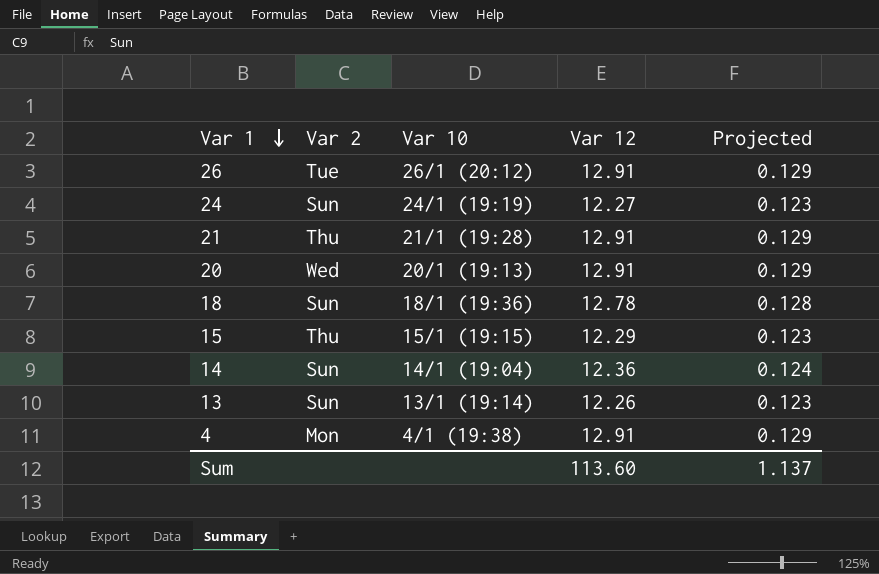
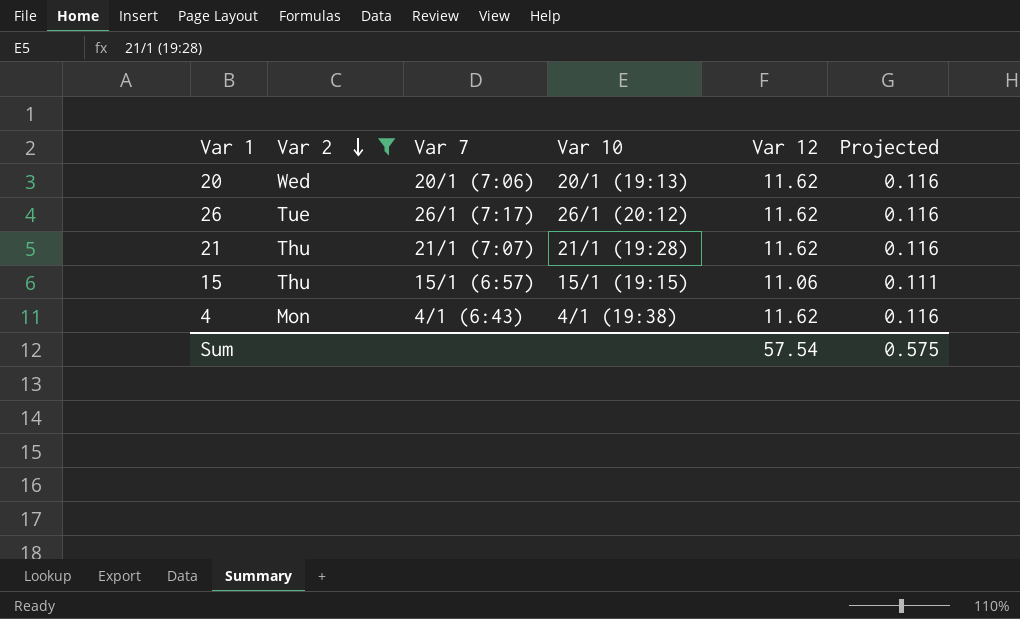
filter: none -> Var 2 != Sun
row order: Var 1 descending -> Var 2 descending
column Var 7 | position: none -> 3
20 | Var 12: 12.91 -> 11.62
20 | Projected: 0.129 -> 0.116
26 | Var 12: 12.91 -> 11.62
26 | Projected: 0.129 -> 0.116
21 | Var 12: 12.91 -> 11.62
21 | Projected: 0.129 -> 0.116
15 | Var 12: 12.29 -> 11.06
15 | Projected: 0.123 -> 0.111
4 | Var 12: 12.91 -> 11.62
4 | Projected: 0.129 -> 0.116
Sum | Var 12: 113.60 -> 57.54
Sum | Projected: 1.137 -> 0.575

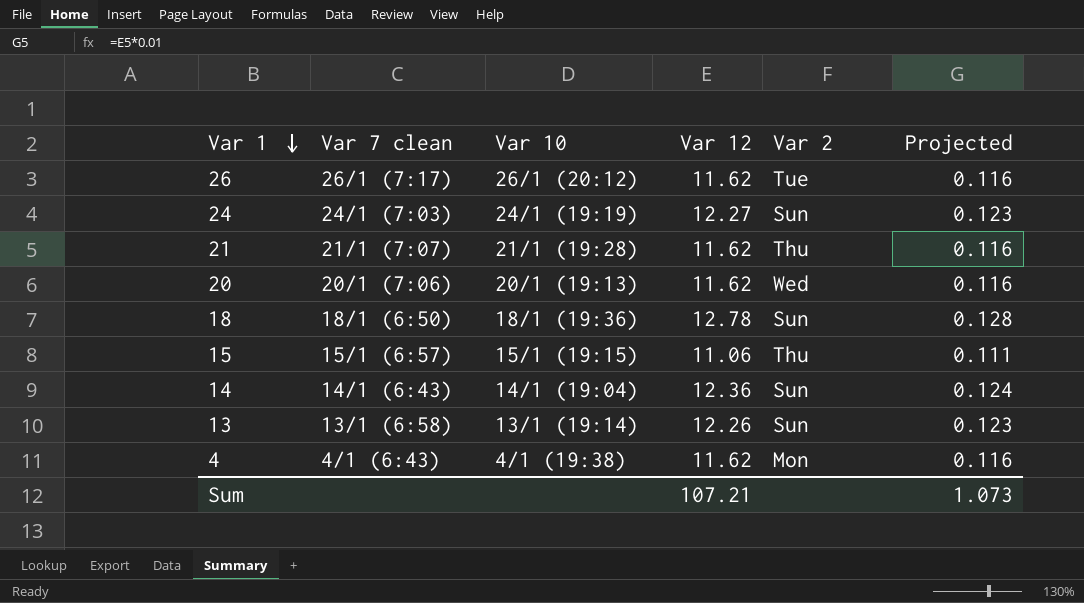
filter: Var 2 != Sun -> none
row order: Var 2 descending -> Var 1 descending
column name: Var 7 -> Var 7 clean
column Var 2 | position: 2 -> 5
Sum | Var 12: 57.54 -> 107.21
Sum | Projected: 0.575 -> 1.073

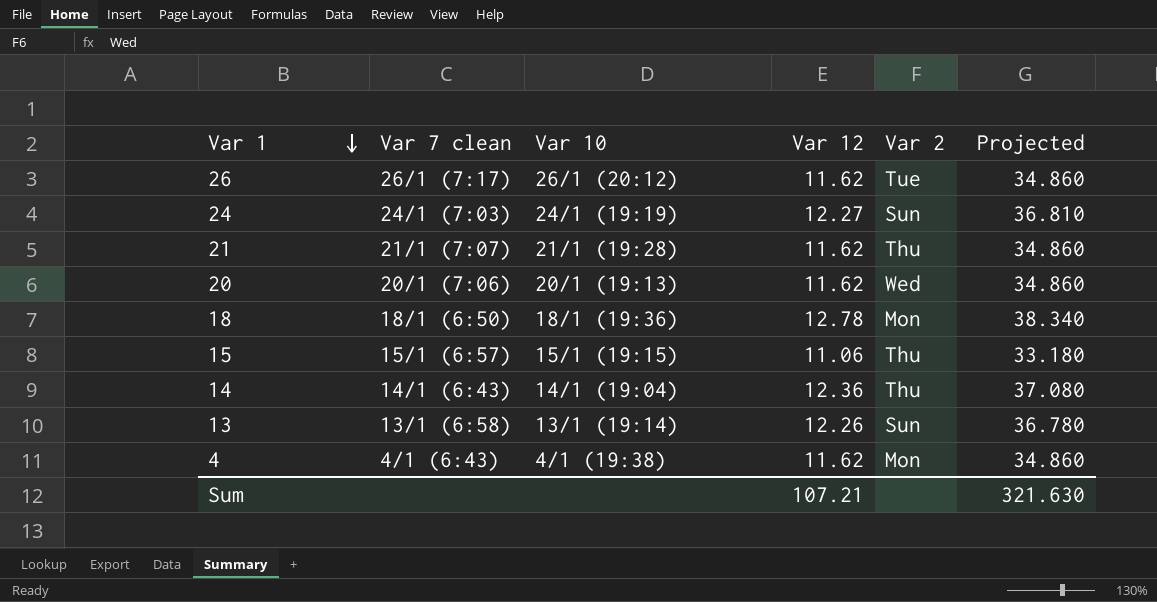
column Projected | formula: [Var 12] * 0.01 -> [Var 12] * 3
18 | Var 2: Sun -> Mon
14 | Var 2: Sun -> Thu
Sum | Projected: 1.073 -> 321.630

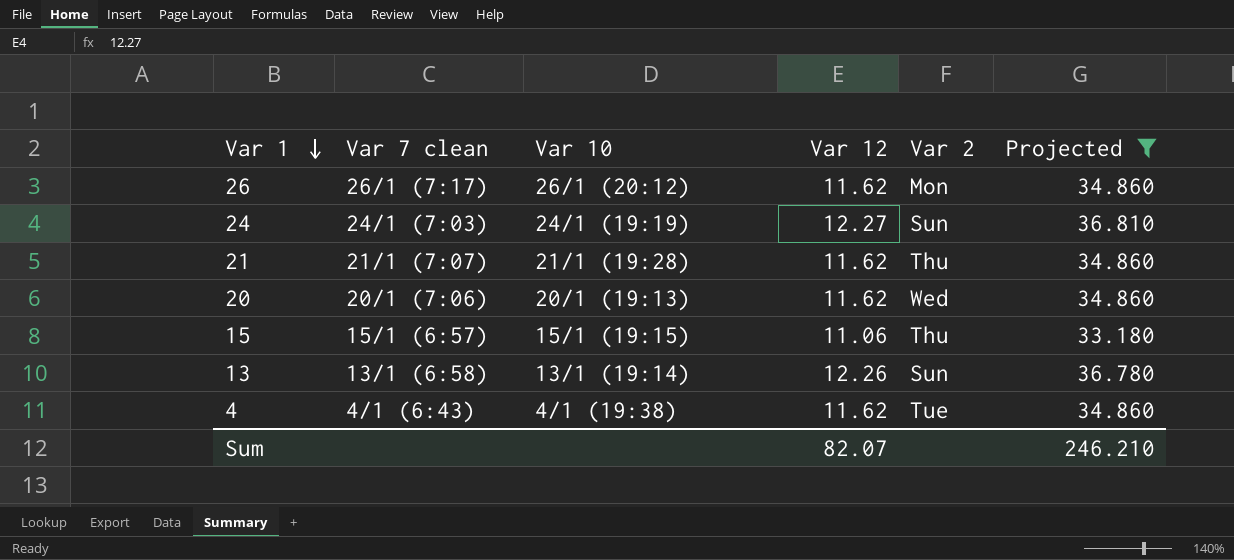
filter: none -> Projected <= 36.810
26 | Var 2: Tue -> Mon
4 | Var 2: Mon -> Tue
Sum | Var 12: 107.21 -> 82.07
Sum | Projected: 321.630 -> 246.210

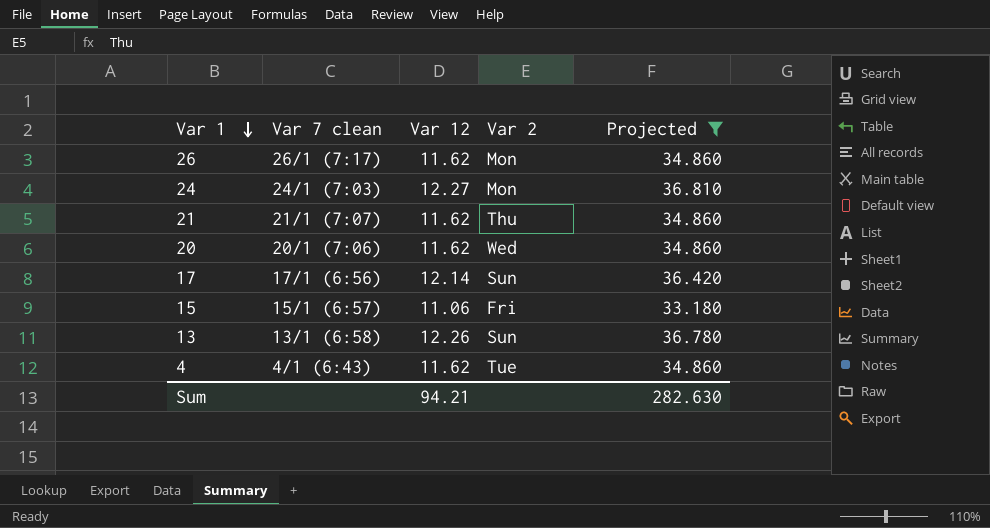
column Var 10 | position: 3 -> none
24 | Var 2: Sun -> Mon
row 17: none -> 17/1 (6:56) | 12.14 | Sun | 36.420
15 | Var 2: Thu -> Fri
Sum | Var 12: 82.07 -> 94.21
Sum | Projected: 246.210 -> 282.630

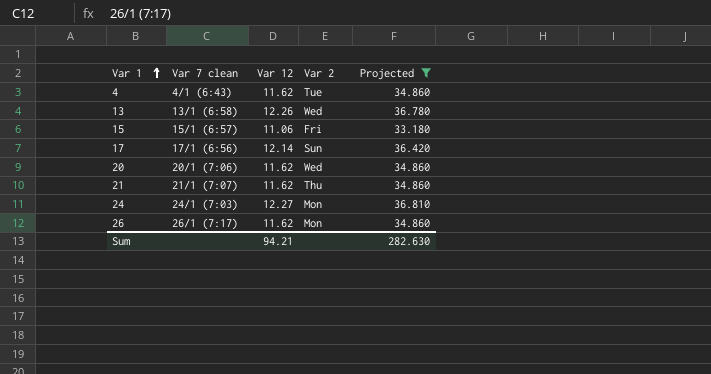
row order: Var 1 descending -> Var 1 ascending
13 | Var 2: Sun -> Wed

